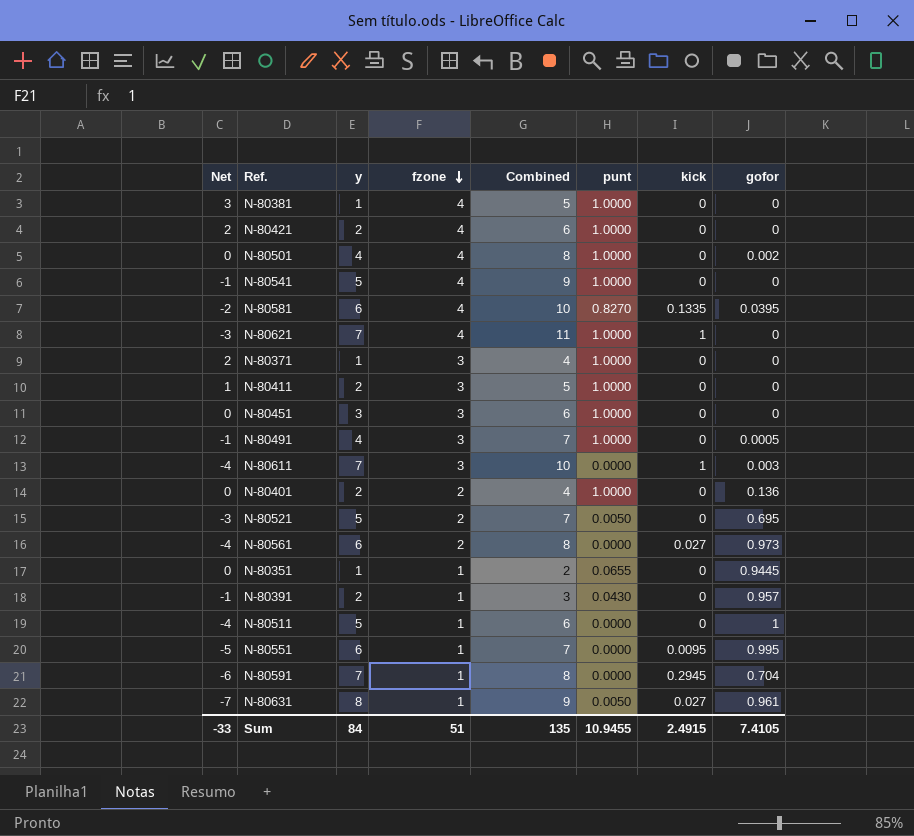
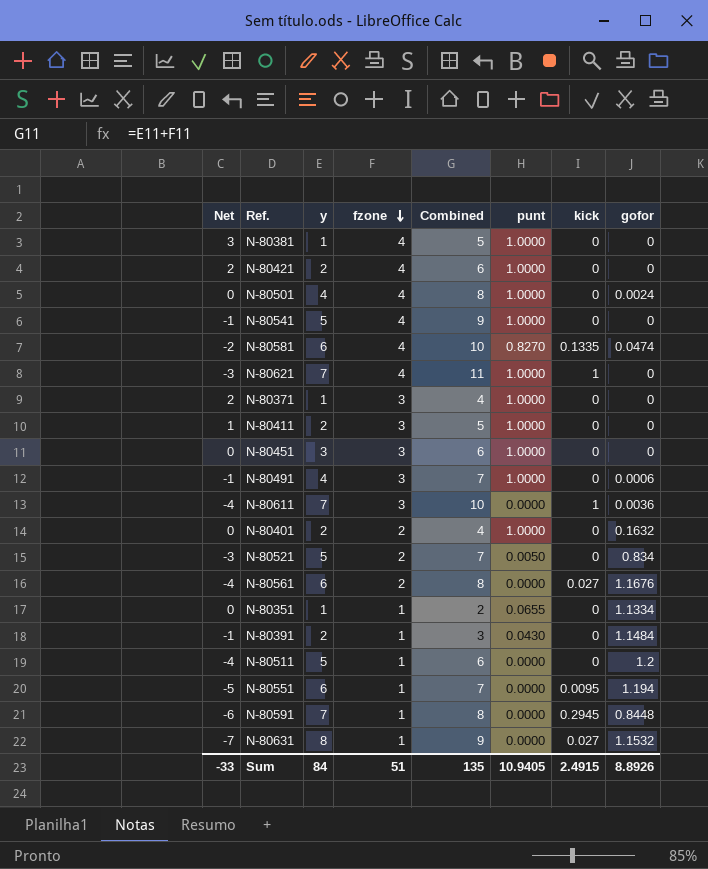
N-80501 | gofor: 0.002 -> 0.0024
N-80581 | gofor: 0.0395 -> 0.0474
N-80491 | gofor: 0.0005 -> 0.0006
N-80611 | gofor: 0.003 -> 0.0036
N-80401 | gofor: 0.136 -> 0.1632
N-80521 | gofor: 0.695 -> 0.834
N-80561 | gofor: 0.973 -> 1.1676
N-80351 | gofor: 0.9445 -> 1.1334
N-80391 | gofor: 0.957 -> 1.1484
N-80511 | gofor: 1 -> 1.2
N-80551 | gofor: 0.995 -> 1.194
N-80591 | gofor: 0.704 -> 0.8448
N-80631 | punt: 0.0050 -> 0.0000
N-80631 | gofor: 0.961 -> 1.1532
Sum | punt: 10.9455 -> 10.9405
Sum | gofor: 7.4105 -> 8.8926

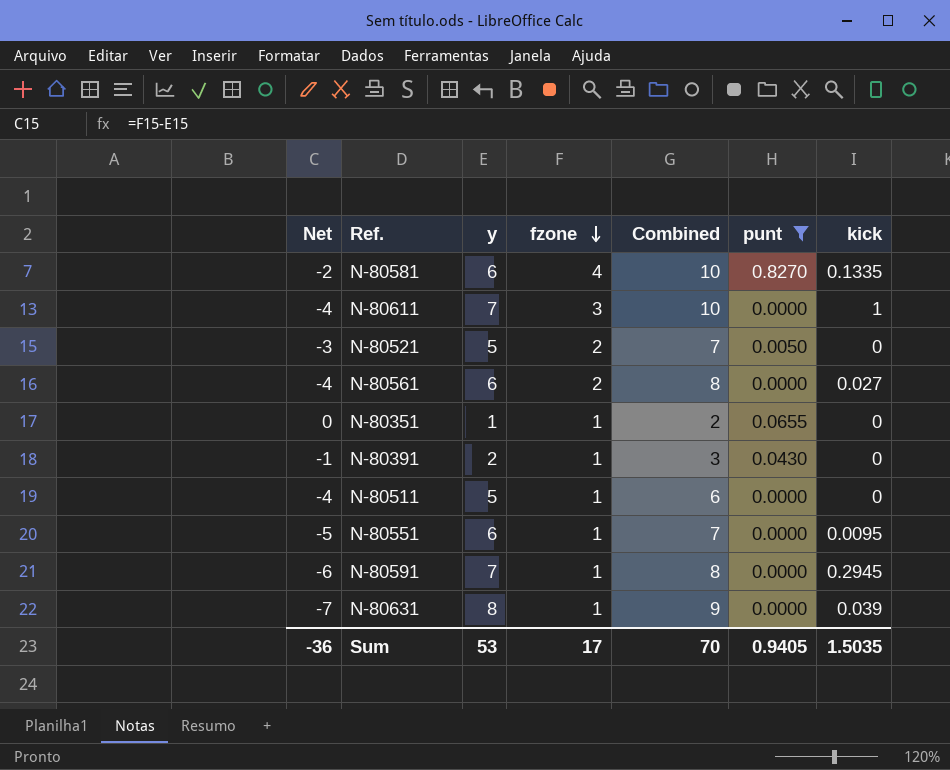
filter: none -> punt != 1.0000
column gofor | position: 8 -> none
N-80631 | kick: 0.027 -> 0.039
Sum | Net: -33 -> -36
Sum | y: 84 -> 53
Sum | fzone: 51 -> 17
Sum | Combined: 135 -> 70
Sum | punt: 10.9405 -> 0.9405
Sum | kick: 2.4915 -> 1.5035

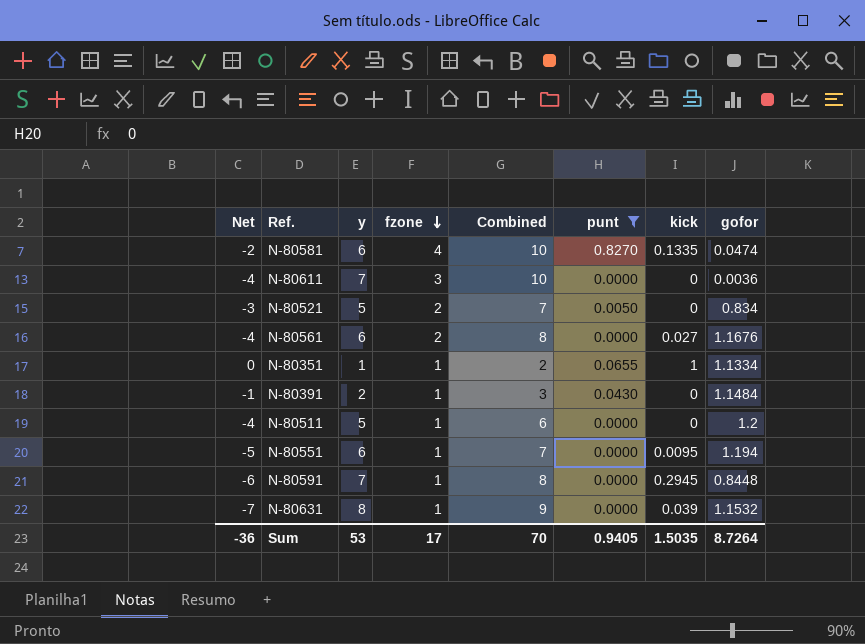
column gofor | position: none -> 8
N-80611 | kick: 1 -> 0
N-80351 | kick: 0 -> 1

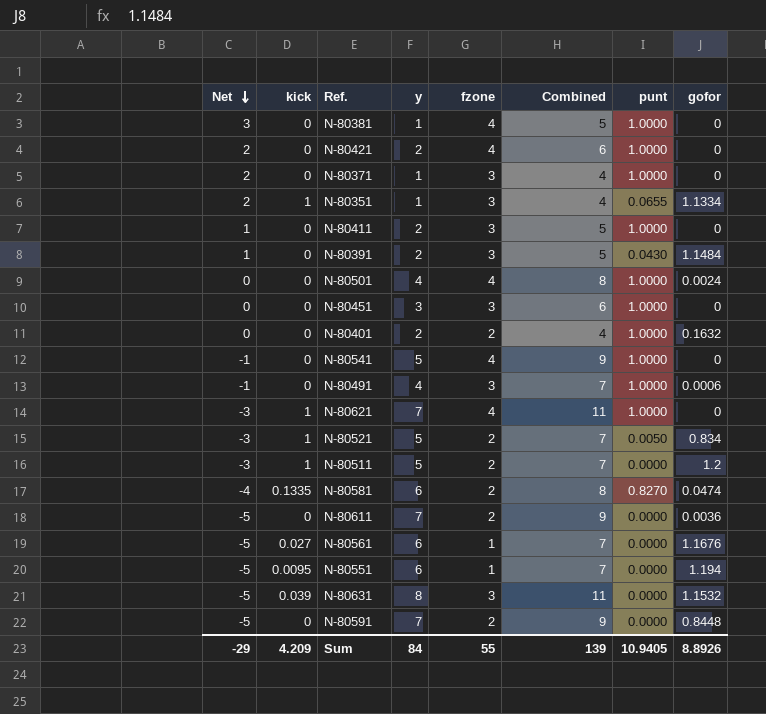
filter: punt != 1.0000 -> none
row order: fzone descending -> Net descending
column kick | position: 7 -> 2
N-80351 | Net: 0 -> 2
N-80351 | fzone: 1 -> 3
N-80351 | Combined: 2 -> 4
N-80391 | Net: -1 -> 1
N-80391 | fzone: 1 -> 3
N-80391 | Combined: 3 -> 5
N-80521 | kick: 0 -> 1
N-80511 | Net: -4 -> -3
N-80511 | kick: 0 -> 1
N-80511 | fzone: 1 -> 2
N-80511 | Combined: 6 -> 7
N-80581 | Net: -2 -> -4
N-80581 | fzone: 4 -> 2
N-80581 | Combined: 10 -> 8
N-80611 | Net: -4 -> -5
N-80611 | fzone: 3 -> 2
N-80611 | Combined: 10 -> 9
N-80561 | Net: -4 -> -5
N-80561 | fzone: 2 -> 1
N-80561 | Combined: 8 -> 7
N-80631 | Net: -7 -> -5
N-80631 | fzone: 1 -> 3
N-80631 | Combined: 9 -> 11
N-80591 | Net: -6 -> -5
N-80591 | kick: 0.2945 -> 0
N-80591 | fzone: 1 -> 2
N-80591 | Combined: 8 -> 9
Sum | Net: -36 -> -29
Sum | kick: 1.5035 -> 4.209
Sum | y: 53 -> 84
Sum | fzone: 17 -> 55
Sum | Combined: 70 -> 139
Sum | punt: 0.9405 -> 10.9405
Sum | gofor: 8.7264 -> 8.8926

